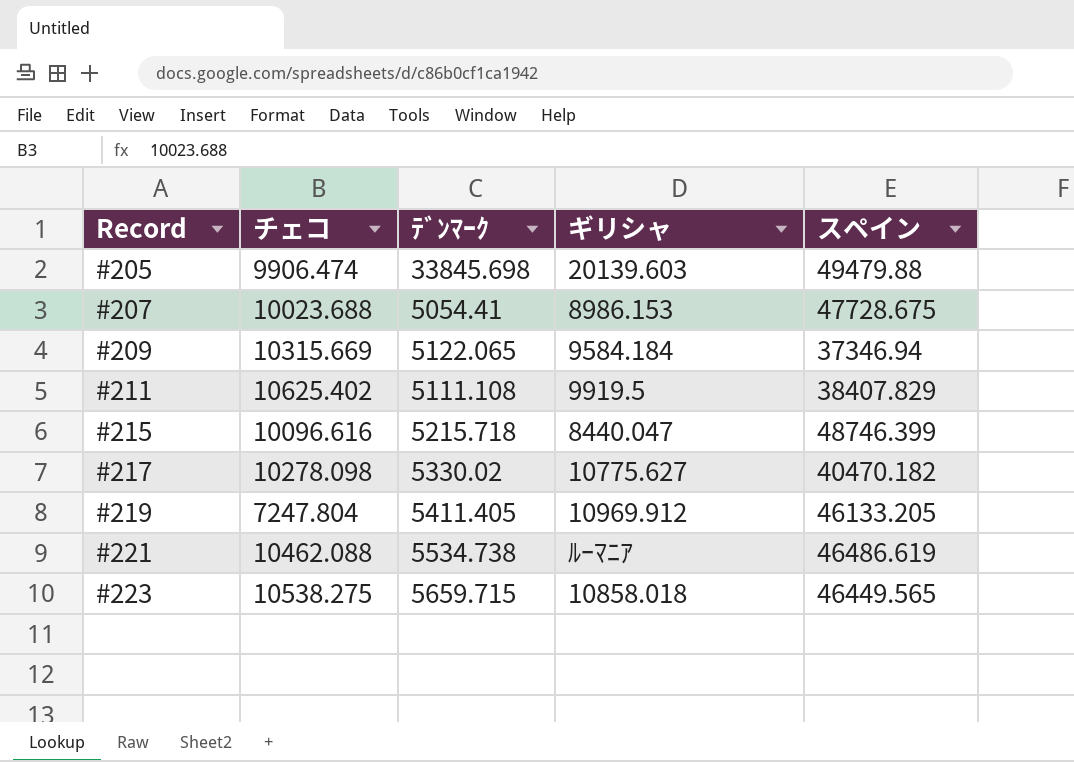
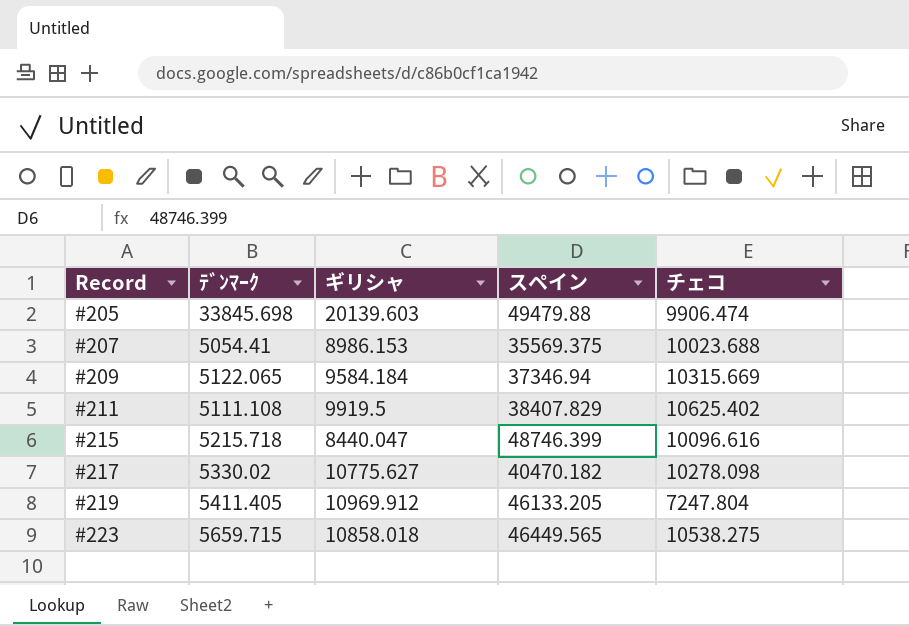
column チェコ | position: 2 -> 5
row #221: 10462.088 | 5534.738 | ﾙｰﾏﾆｱ | 46486.619 -> none
#207 | スペイン: 47728.675 -> 35569.375

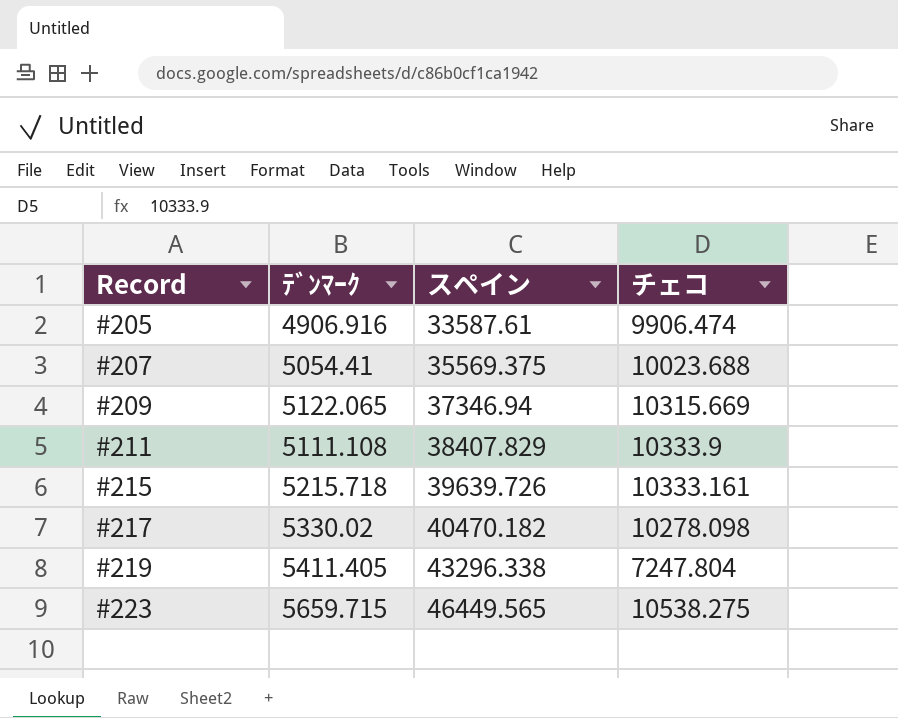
column ギリシャ | position: 3 -> none
#205 | ﾃﾞﾝﾏｰｸ: 33845.698 -> 4906.916
#205 | スペイン: 49479.88 -> 33587.61
#211 | チェコ: 10625.402 -> 10333.9
#215 | スペイン: 48746.399 -> 39639.726
#215 | チェコ: 10096.616 -> 10333.161
#219 | スペイン: 46133.205 -> 43296.338

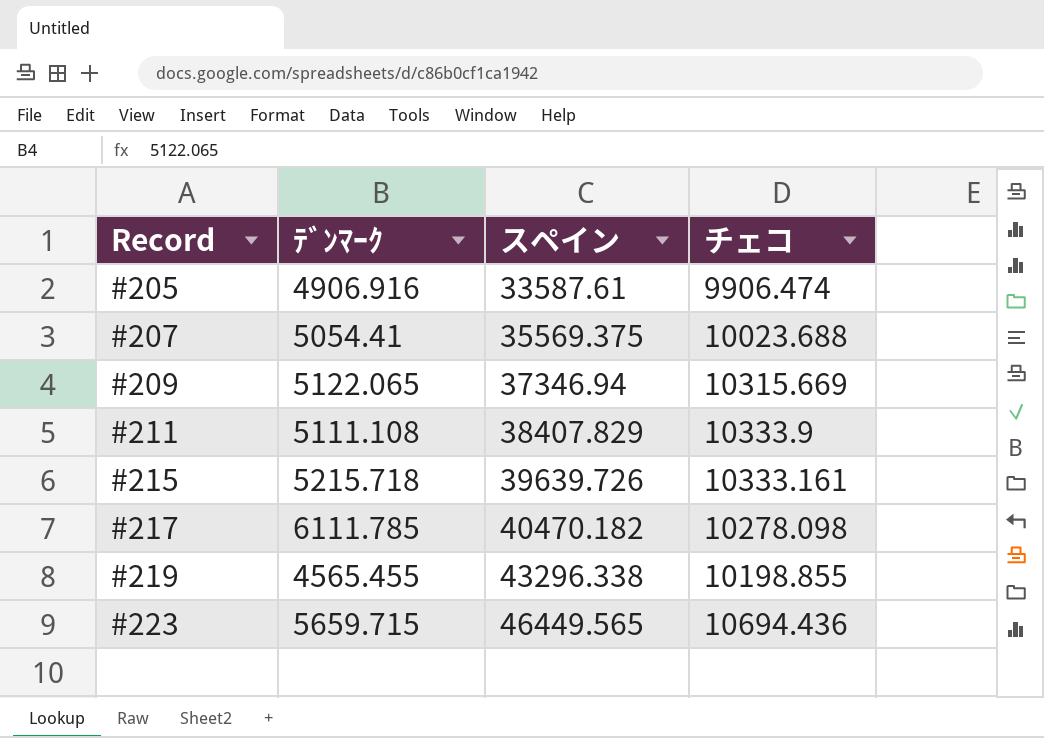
#217 | ﾃﾞﾝﾏｰｸ: 5330.02 -> 6111.785
#219 | ﾃﾞﾝﾏｰｸ: 5411.405 -> 4565.455
#219 | チェコ: 7247.804 -> 10198.855
#223 | チェコ: 10538.275 -> 10694.436

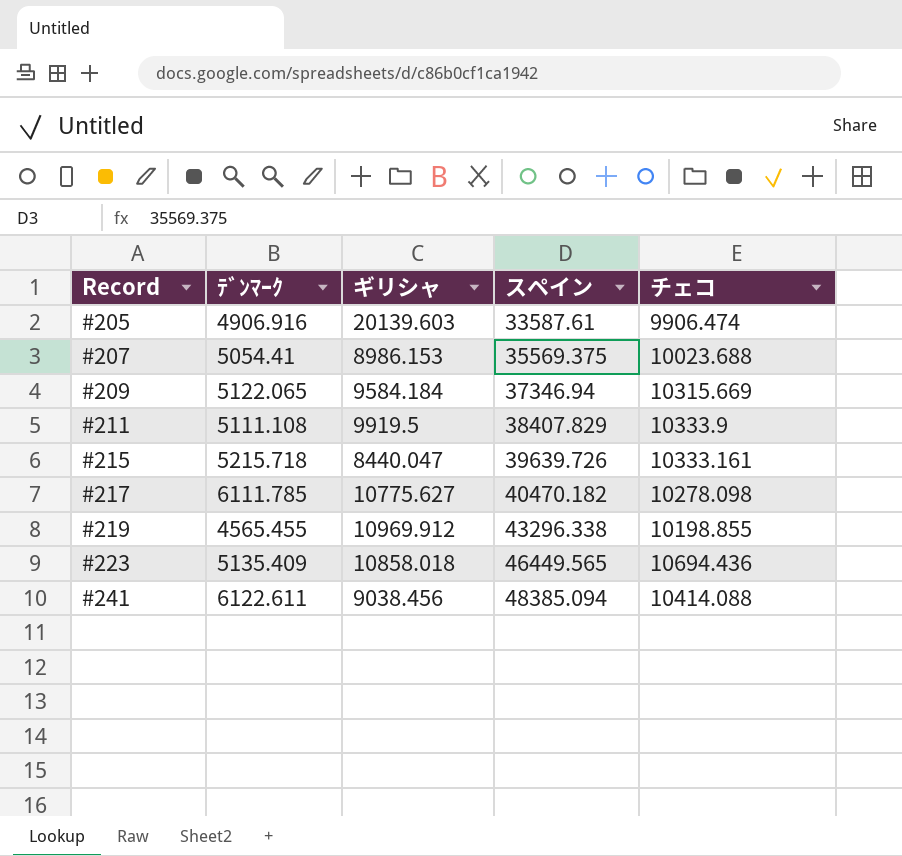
column ギリシャ | position: none -> 3
#223 | ﾃﾞﾝﾏｰｸ: 5659.715 -> 5135.409
row #241: none -> 6122.611 | 9038.456 | 48385.094 | 10414.088

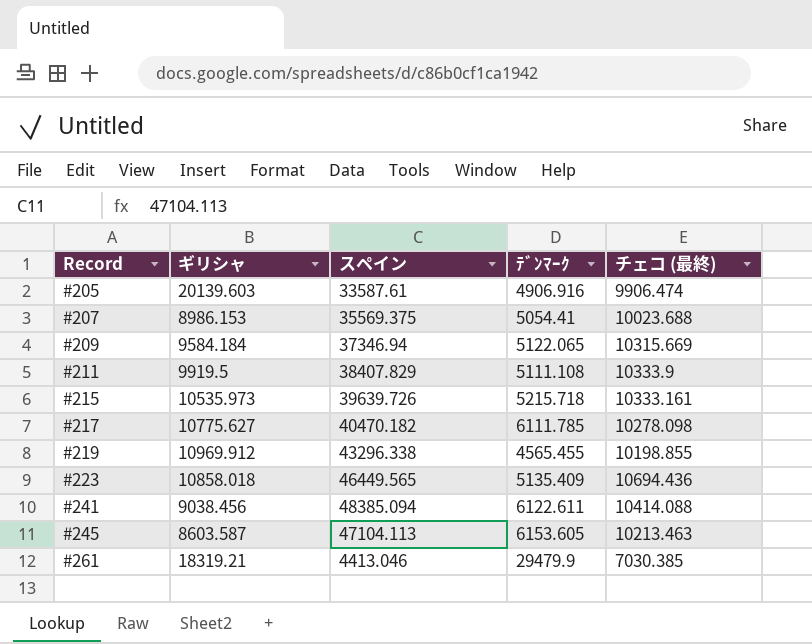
column ﾃﾞﾝﾏｰｸ | position: 2 -> 4
column name: チェコ -> チェコ (最終)
#215 | ギリシャ: 8440.047 -> 10535.973
row #245: none -> 8603.587 | 47104.113 | 6153.605 | 10213.463
row #261: none -> 18319.21 | 4413.046 | 29479.9 | 7030.385

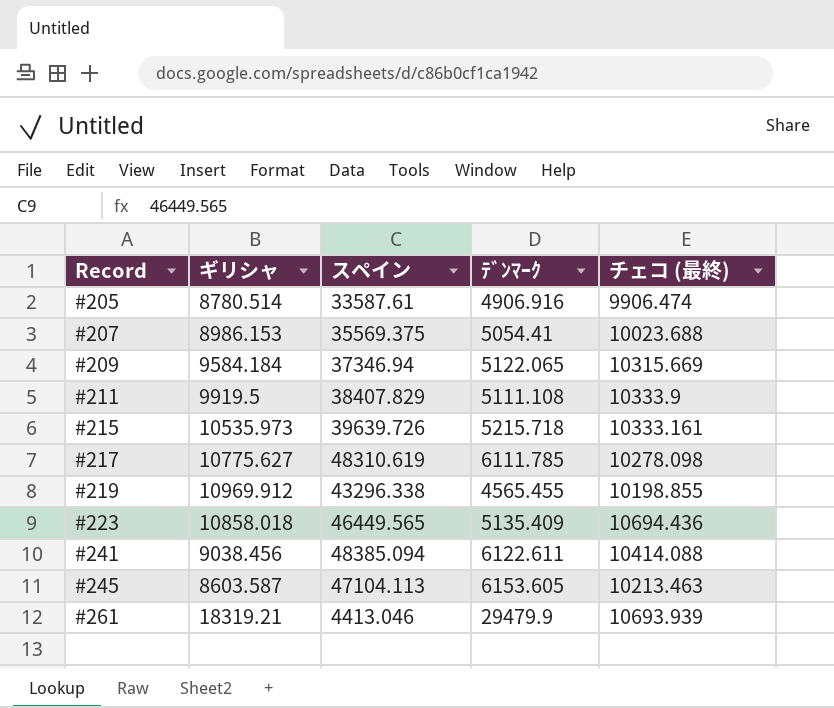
#205 | ギリシャ: 20139.603 -> 8780.514
#217 | スペイン: 40470.182 -> 48310.619
#261 | チェコ (最終): 7030.385 -> 10693.939

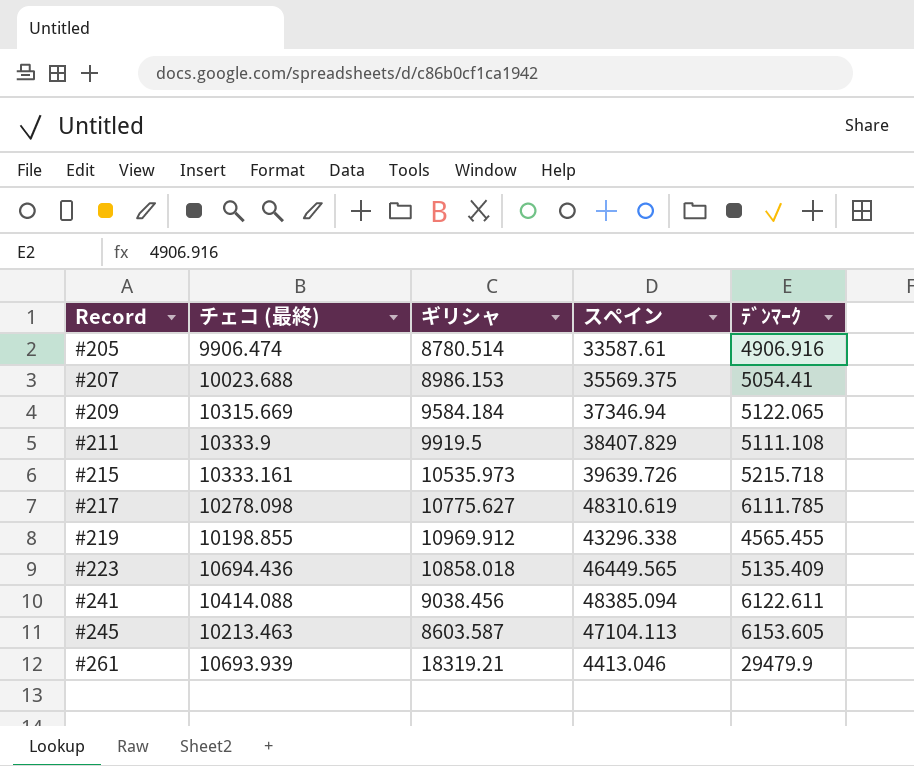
column チェコ (最終) | position: 5 -> 2

